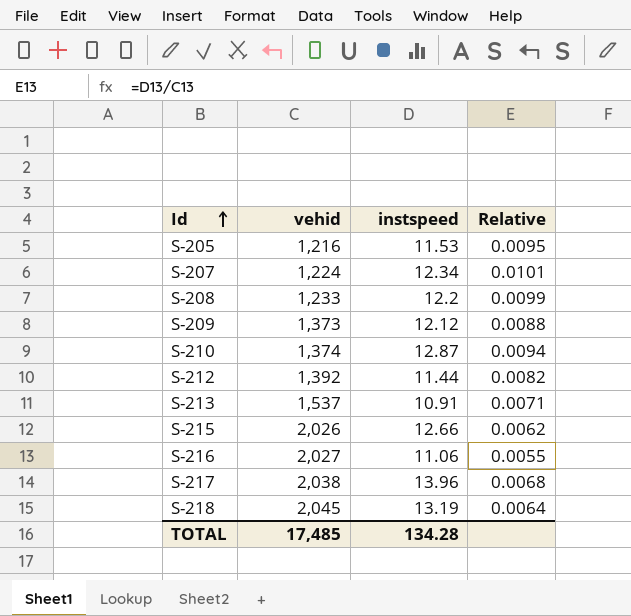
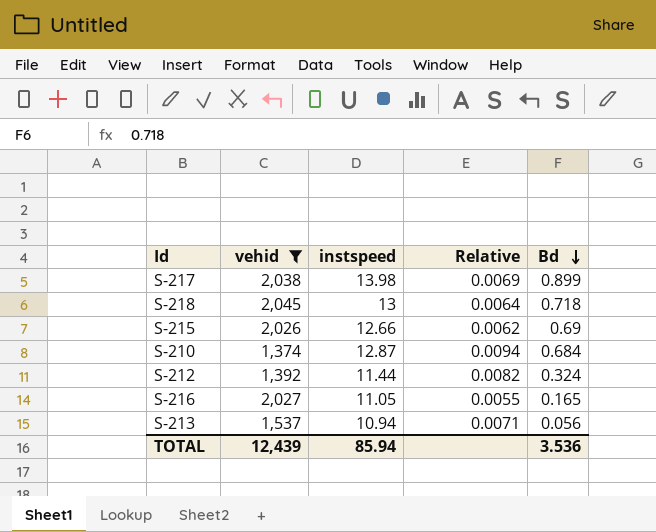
filter: none -> vehid >= 1,374
row order: Id ascending -> Bd descending
column Bd | position: none -> 5
S-217 | instspeed: 13.96 -> 13.98
S-217 | Relative: 0.0068 -> 0.0069
S-218 | instspeed: 13.19 -> 13
S-216 | instspeed: 11.06 -> 11.05
S-213 | instspeed: 10.91 -> 10.94
TOTAL | vehid: 17,485 -> 12,439
TOTAL | instspeed: 134.28 -> 85.94

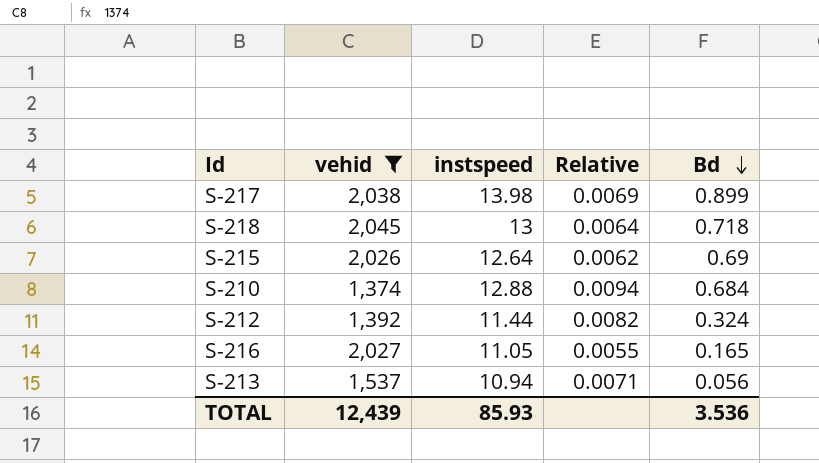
S-215 | instspeed: 12.66 -> 12.64
S-210 | instspeed: 12.87 -> 12.88
TOTAL | instspeed: 85.94 -> 85.93

